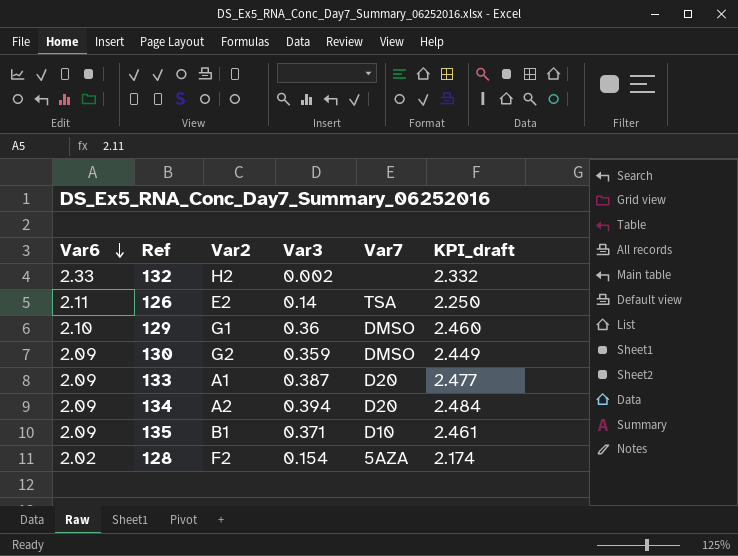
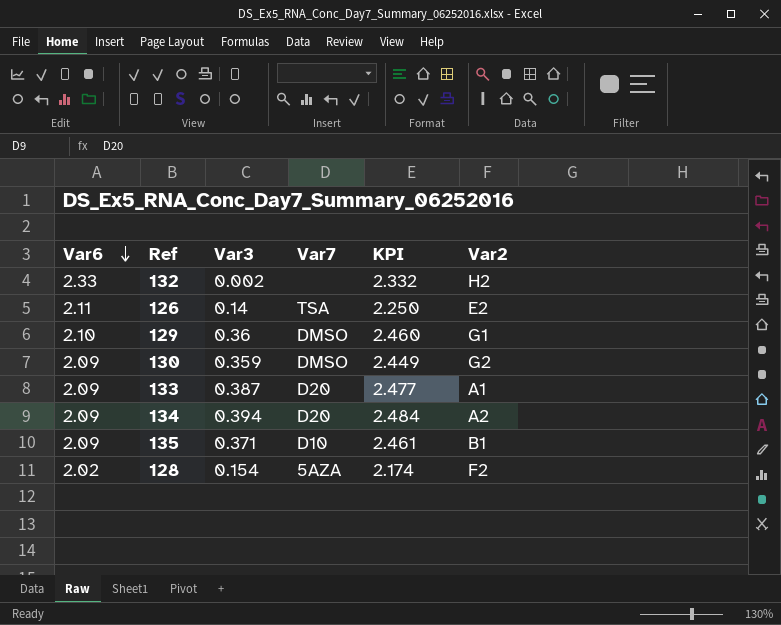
column name: KPI_draft -> KPI
column Var2 | position: 3 -> 6

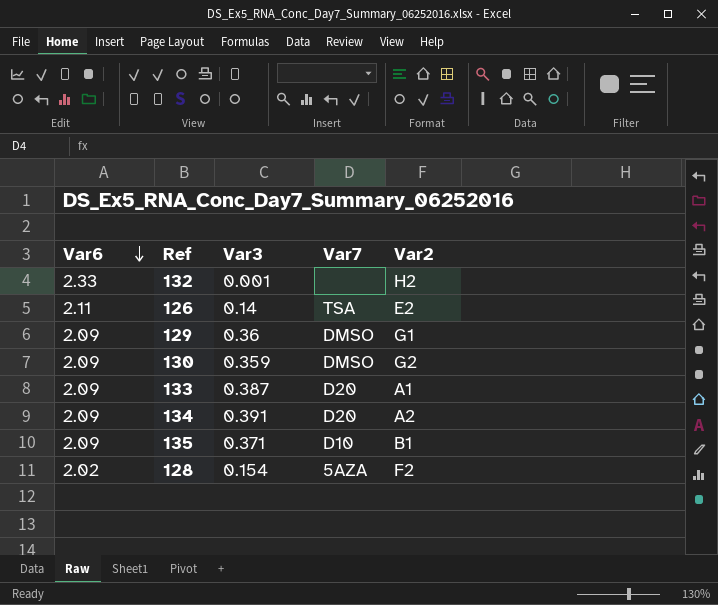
column KPI | formula: [Var6] + [Var3] -> none
132 | Var3: 0.002 -> 0.001
129 | Var6: 2.10 -> 2.09
134 | Var3: 0.394 -> 0.391

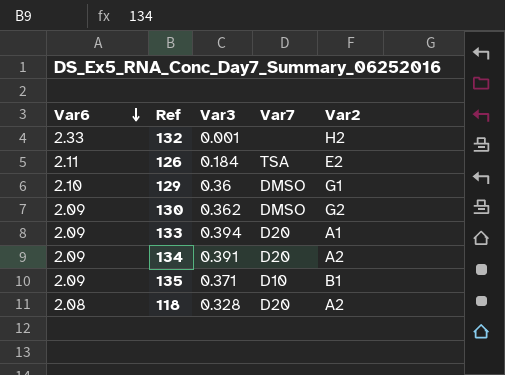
row 128: 2.02 | 0.154 | 5AZA | F2 -> none
126 | Var3: 0.14 -> 0.184
129 | Var6: 2.09 -> 2.10
130 | Var3: 0.359 -> 0.362
133 | Var3: 0.387 -> 0.394
row 118: none -> 2.08 | 0.328 | D20 | A2

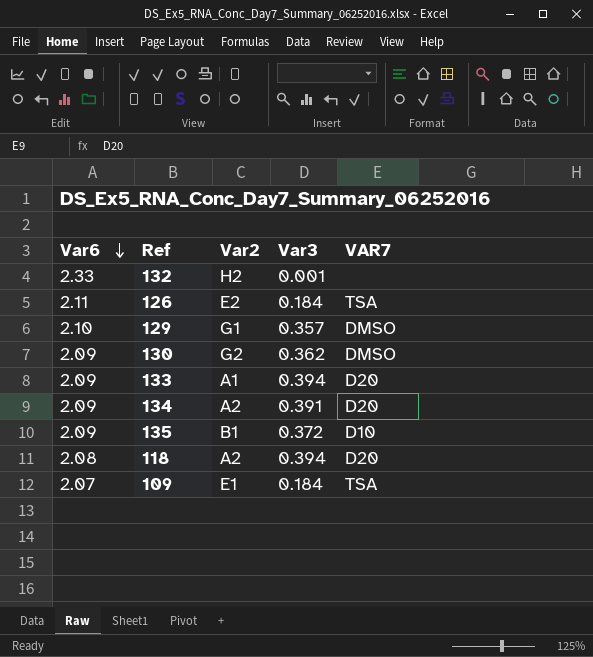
column Var2 | position: 5 -> 3
column name: Var7 -> VAR7
129 | Var3: 0.36 -> 0.357
135 | Var3: 0.371 -> 0.372
118 | Var3: 0.328 -> 0.394
row 109: none -> 2.07 | E1 | 0.184 | TSA

